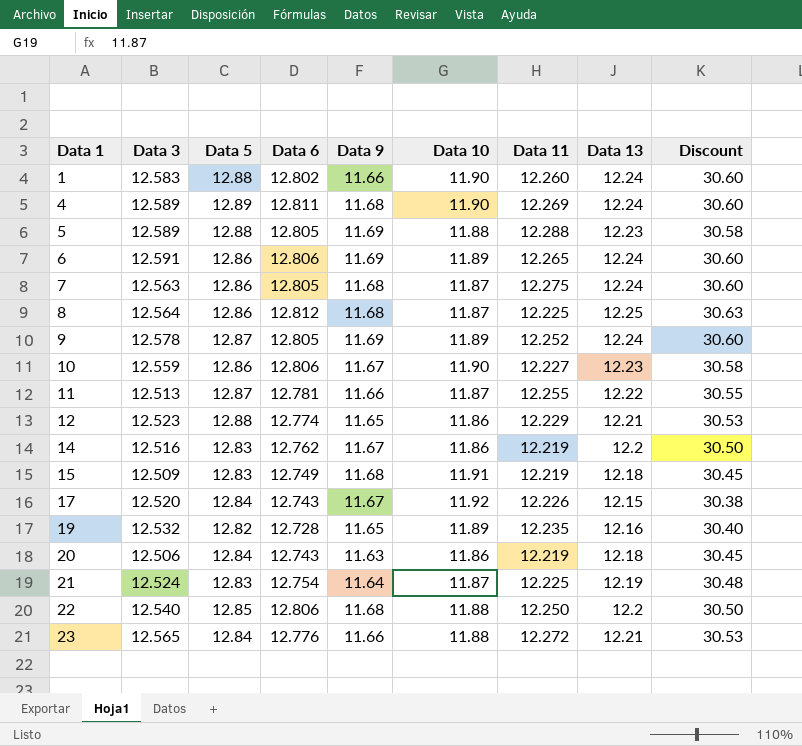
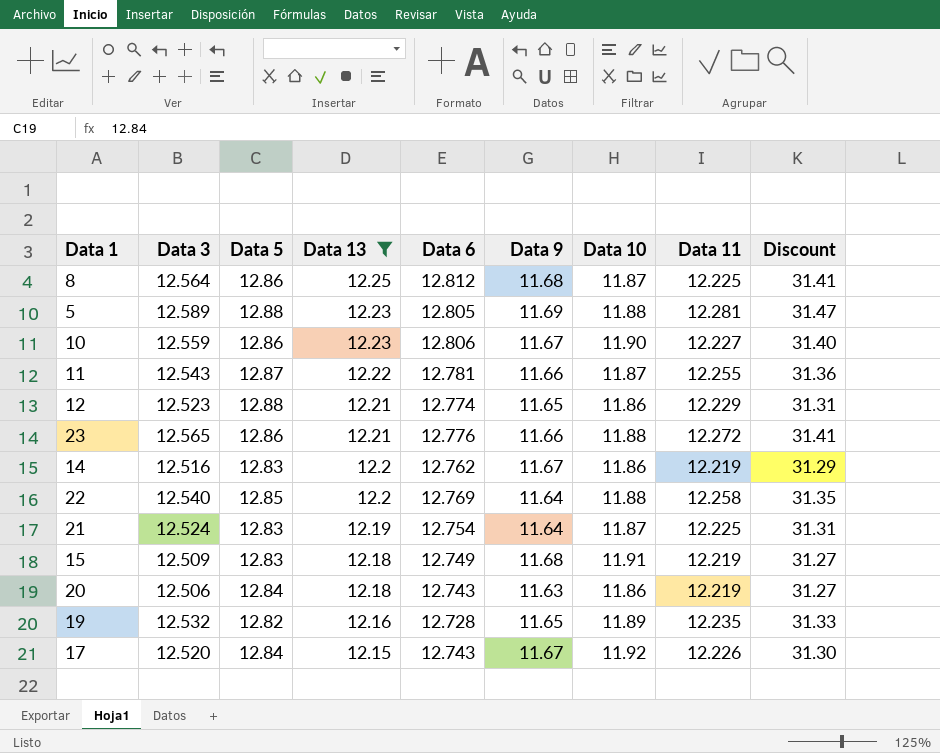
filter: none -> Data 13 != 12.24
row order: Data 1 ascending -> Data 13 descending
column Data 13 | position: 8 -> 4
column Discount | formula: [Data 13] * 2.5 -> [Data 3] * 2.5
5 | Data 11: 12.288 -> 12.281
11 | Data 3: 12.513 -> 12.543
23 | Data 5: 12.84 -> 12.86
22 | Data 6: 12.806 -> 12.769
22 | Data 9: 11.68 -> 11.64
22 | Data 11: 12.250 -> 12.258

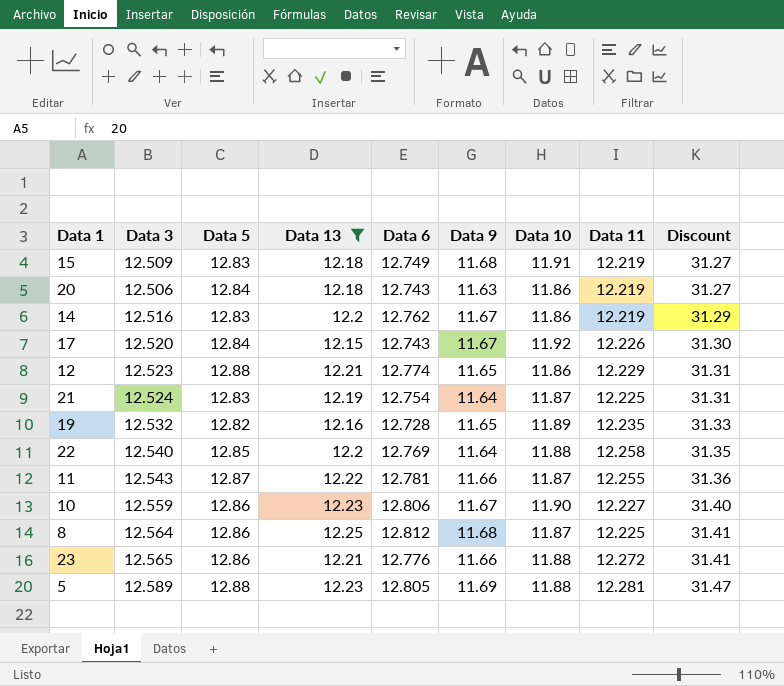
row order: Data 13 descending -> Discount ascending

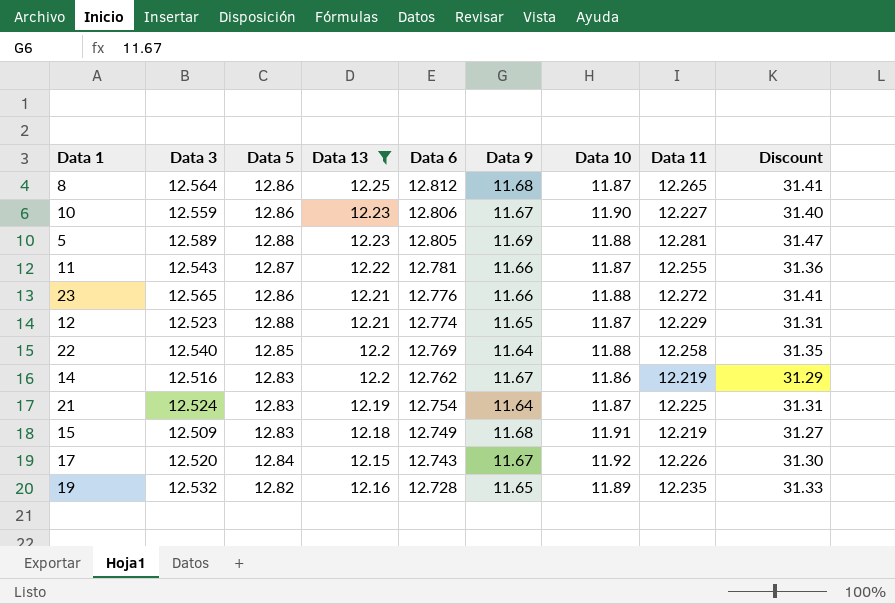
row order: Discount ascending -> Data 6 descending
row 20: 12.506 | 12.84 | 12.18 | 12.743 | 11.63 | 11.86 | 12.219 | 31.27 -> none
8 | Data 11: 12.225 -> 12.265
12 | Data 10: 11.86 -> 11.87

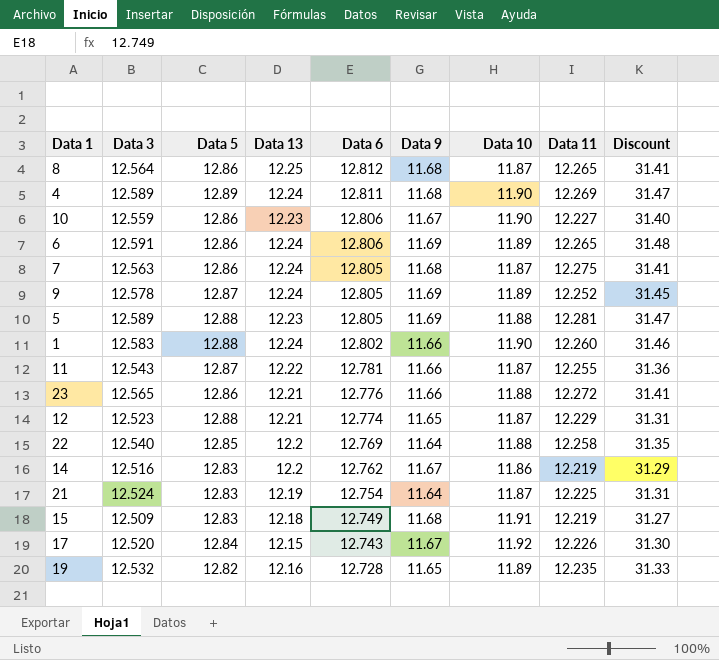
filter: Data 13 != 12.24 -> none

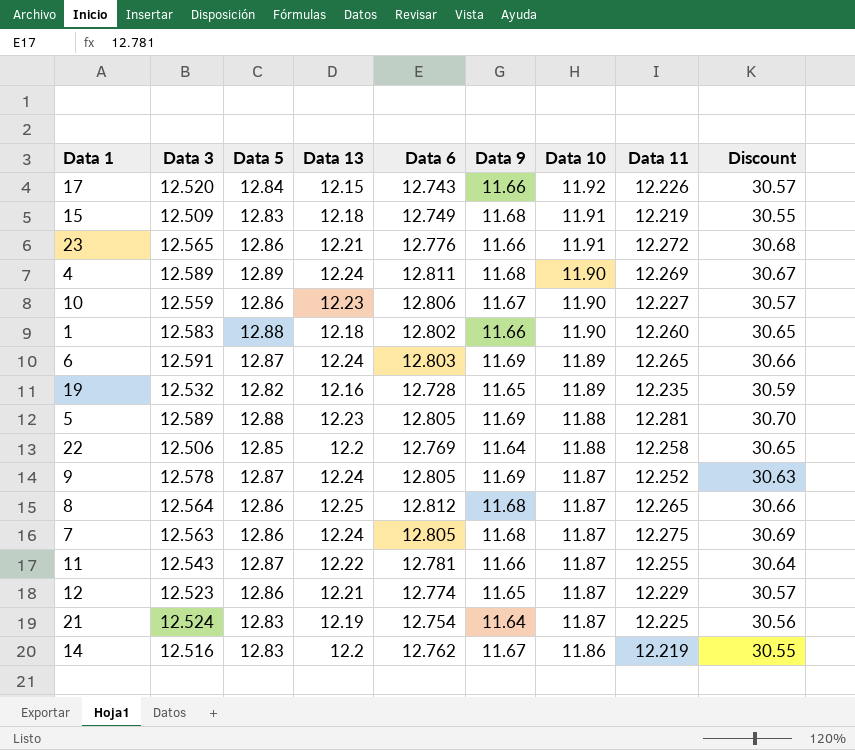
row order: Data 6 descending -> Data 10 descending
column Discount | formula: [Data 3] * 2.5 -> [Data 11] * 2.5
17 | Data 9: 11.67 -> 11.66
23 | Data 10: 11.88 -> 11.91
1 | Data 13: 12.24 -> 12.18
6 | Data 5: 12.86 -> 12.87
6 | Data 6: 12.806 -> 12.803
22 | Data 3: 12.540 -> 12.506
9 | Data 10: 11.89 -> 11.87
12 | Data 5: 12.88 -> 12.86

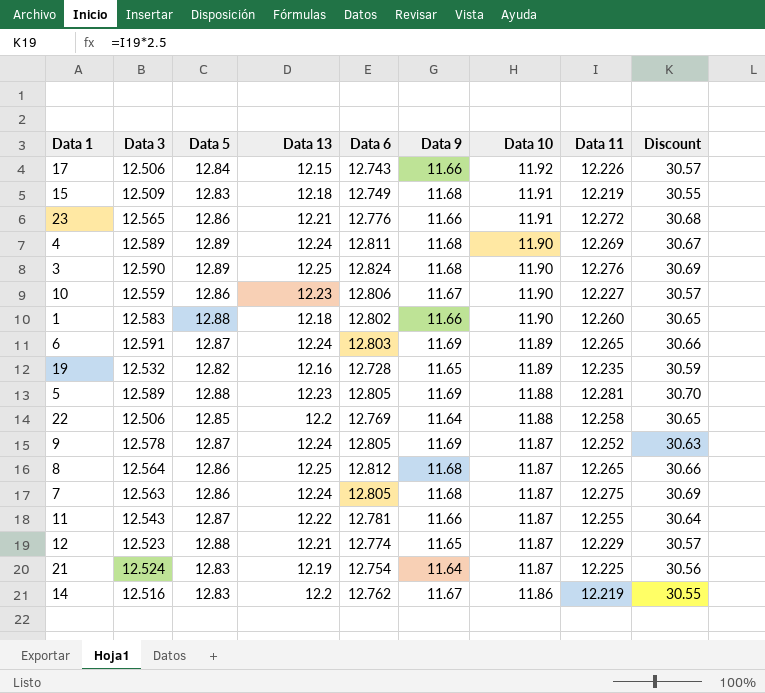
17 | Data 3: 12.520 -> 12.506
row 3: none -> 12.590 | 12.89 | 12.25 | 12.824 | 11.68 | 11.90 | 12.276 | 30.69
12 | Data 5: 12.86 -> 12.88

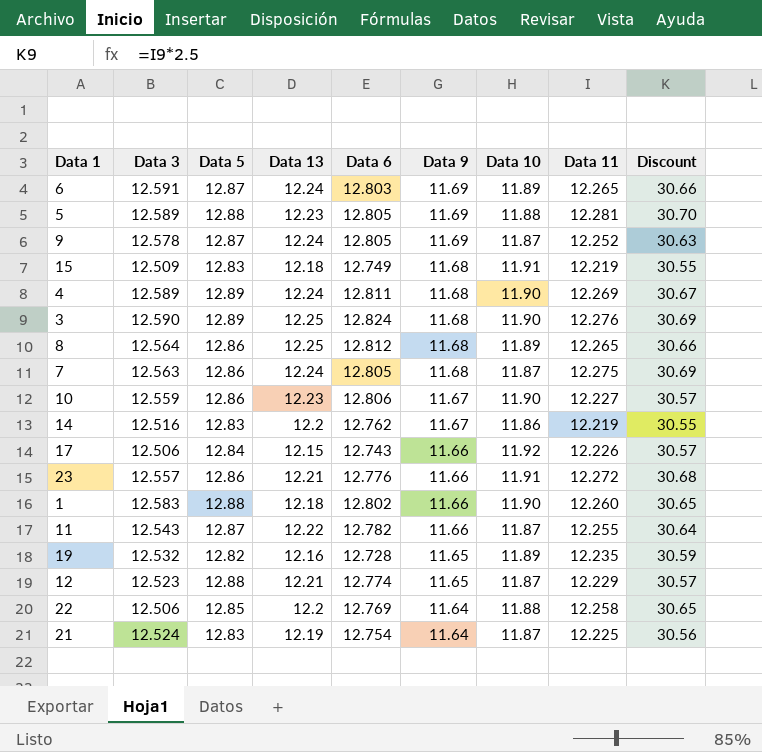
row order: Data 10 descending -> Data 9 descending
8 | Data 10: 11.87 -> 11.89
23 | Data 3: 12.565 -> 12.557
11 | Data 6: 12.781 -> 12.782

